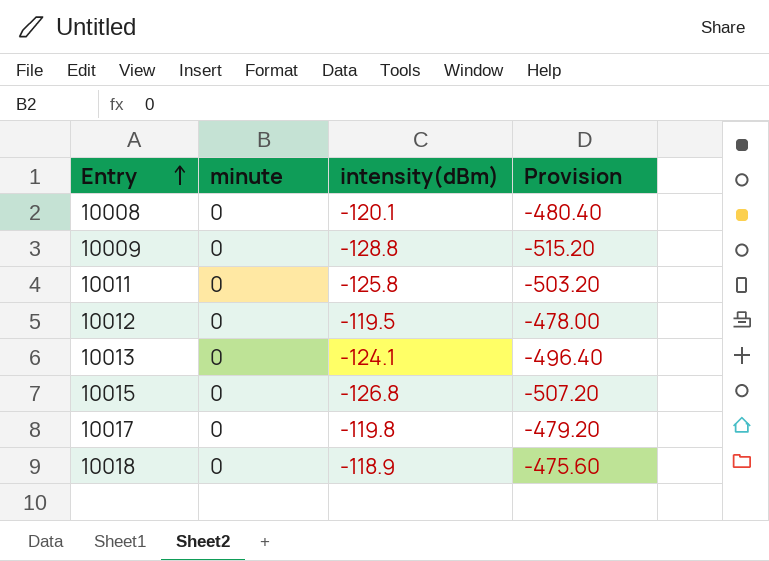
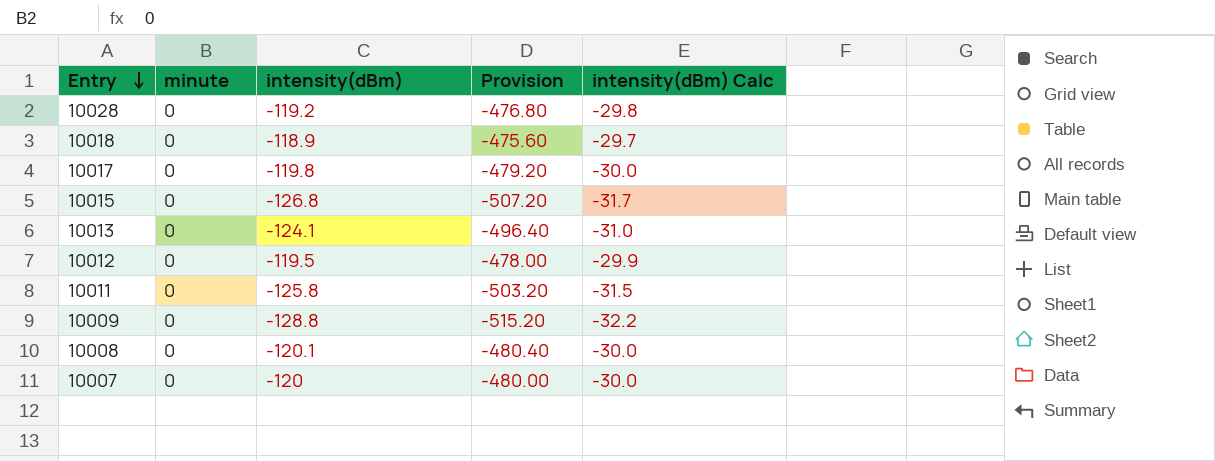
row order: Entry ascending -> Entry descending
column intensity(dBm) Calc | formula: none -> [intensity(dBm)] * 0.25
row 10028: none -> 0 | -119.2 | -476.80 | -29.8
row 10007: none -> 0 | -120 | -480.00 | -30.0

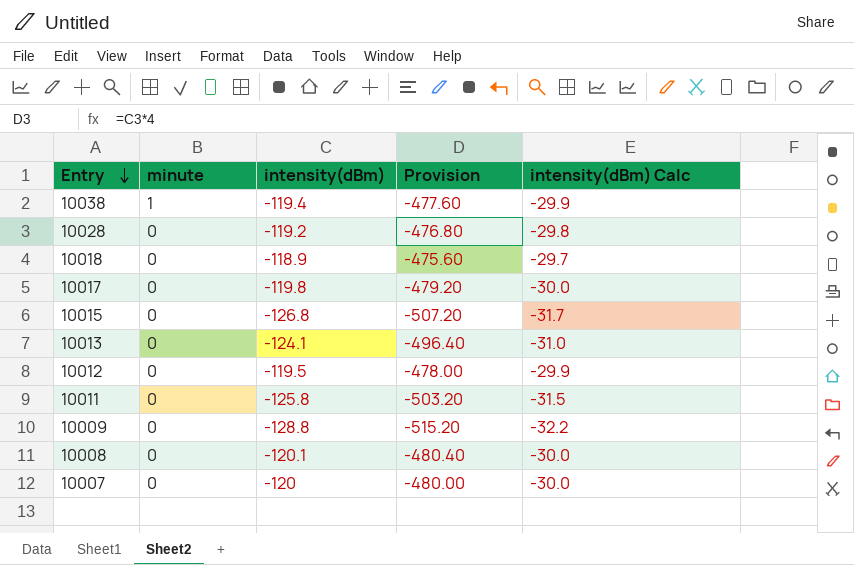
row 10038: none -> 1 | -119.4 | -477.60 | -29.9

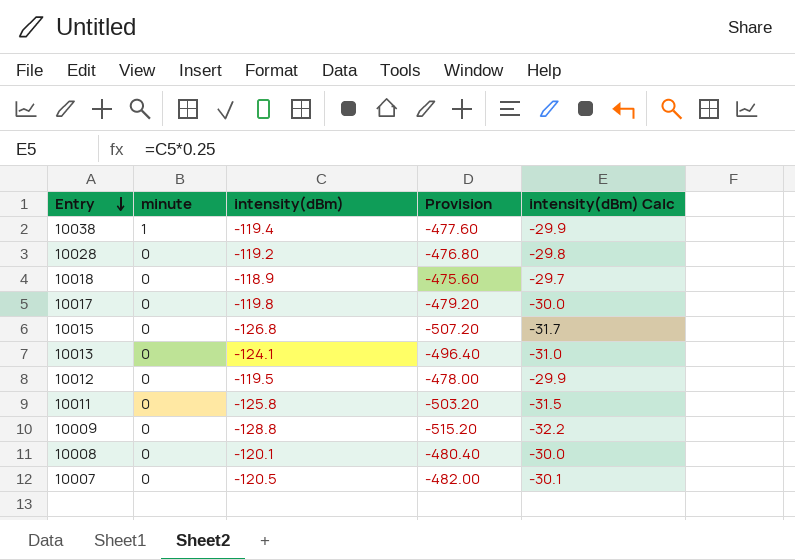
10007 | intensity(dBm): -120 -> -120.5
10007 | Provision: -480.00 -> -482.00
10007 | intensity(dBm) Calc: -30.0 -> -30.1

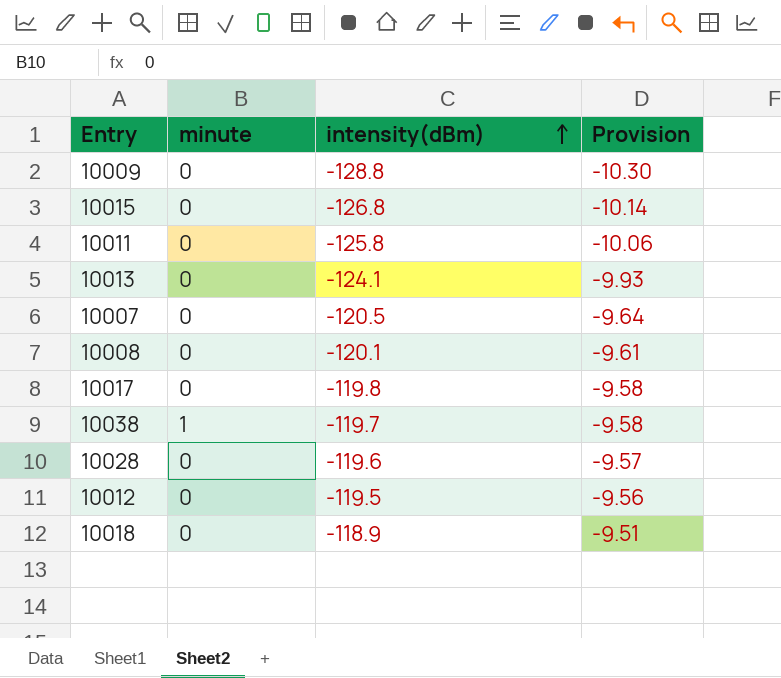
row order: Entry descending -> intensity(dBm) ascending
column intensity(dBm) Calc | formula: [intensity(dBm)] * 0.25 -> none
column Provision | formula: [intensity(dBm)] * 4 -> [intensity(dBm)] * 0.08
10038 | intensity(dBm): -119.4 -> -119.7
10028 | intensity(dBm): -119.2 -> -119.6

